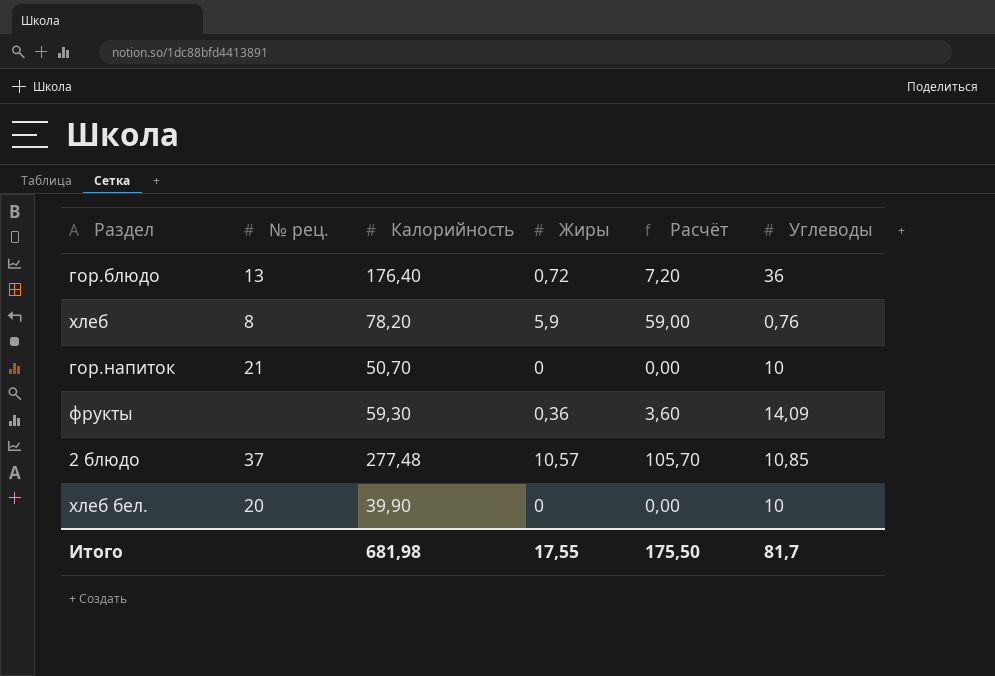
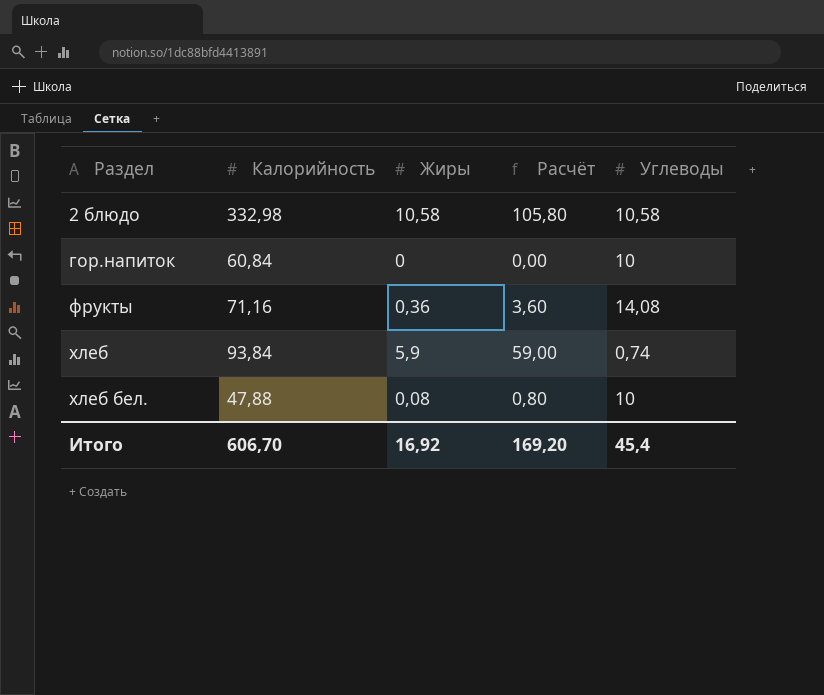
row order: none -> Раздел ascending
column № рец. | position: 2 -> none
row гор.блюдо: 13 | 176,40 | 0,72 | 7,20 | 36 -> none
2 блюдо | Калорийность: 277,48 -> 332,98
2 блюдо | Жиры: 10,57 -> 10,58
2 блюдо | Расчёт: 105,70 -> 105,80
2 блюдо | Углеводы: 10,85 -> 10,58
гор.напиток | Калорийность: 50,70 -> 60,84
фрукты | Калорийность: 59,30 -> 71,16
фрукты | Углеводы: 14,09 -> 14,08
хлеб | Калорийность: 78,20 -> 93,84
хлеб | Углеводы: 0,76 -> 0,74
хлеб бел. | Калорийность: 39,90 -> 47,88
хлеб бел. | Жиры: 0 -> 0,08
хлеб бел. | Расчёт: 0,00 -> 0,80
Итого | Калорийность: 681,98 -> 606,70
Итого | Жиры: 17,55 -> 16,92
Итого | Расчёт: 175,50 -> 169,20
Итого | Углеводы: 81,7 -> 45,4

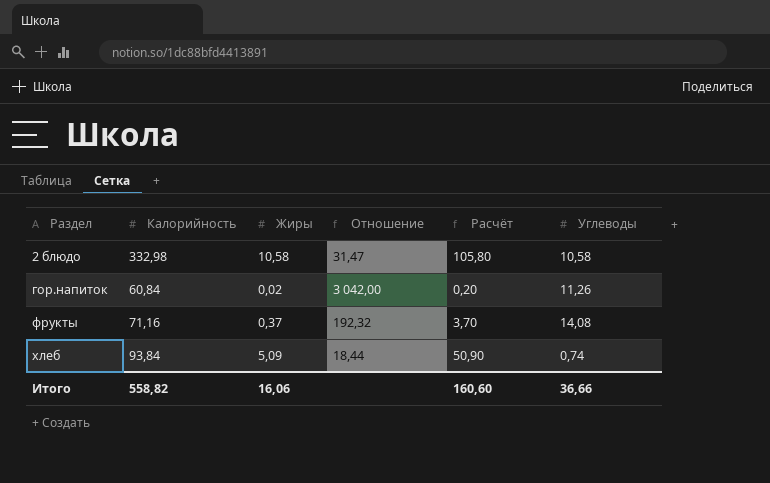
column Отношение | formula: none -> [Калорийность] / [Жиры]
row хлеб бел.: 47,88 | 0,08 | 0,80 | 10 -> none
гор.напиток | Жиры: 0 -> 0,02
гор.напиток | Расчёт: 0,00 -> 0,20
гор.напиток | Углеводы: 10 -> 11,26
фрукты | Жиры: 0,36 -> 0,37
фрукты | Расчёт: 3,60 -> 3,70
хлеб | Жиры: 5,9 -> 5,09
хлеб | Расчёт: 59,00 -> 50,90
Итого | Калорийность: 606,70 -> 558,82
Итого | Жиры: 16,92 -> 16,06
Итого | Расчёт: 169,20 -> 160,60
Итого | Углеводы: 45,4 -> 36,66

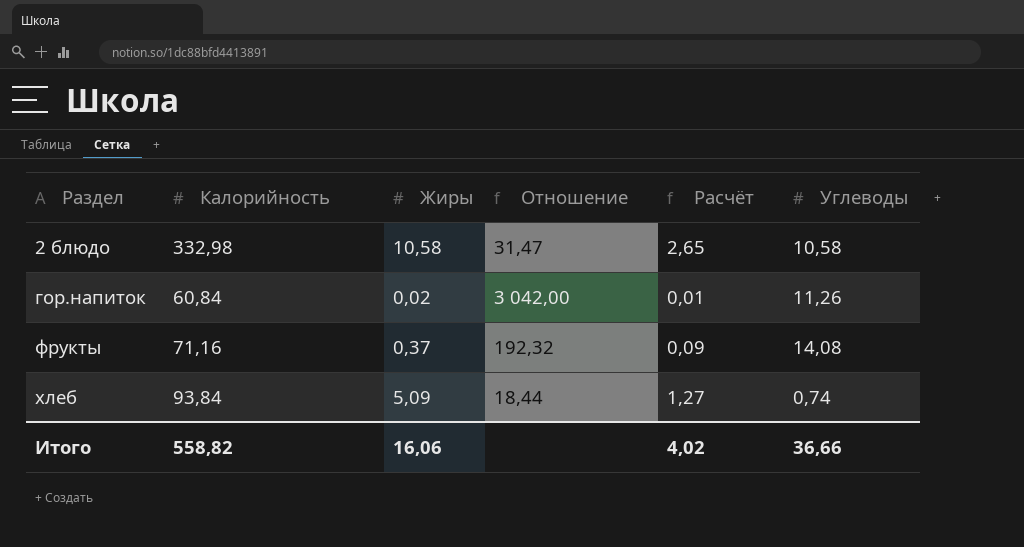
column Расчёт | formula: [Жиры] * 10 -> [Жиры] * 0,25
Итого | Расчёт: 160,60 -> 4,02

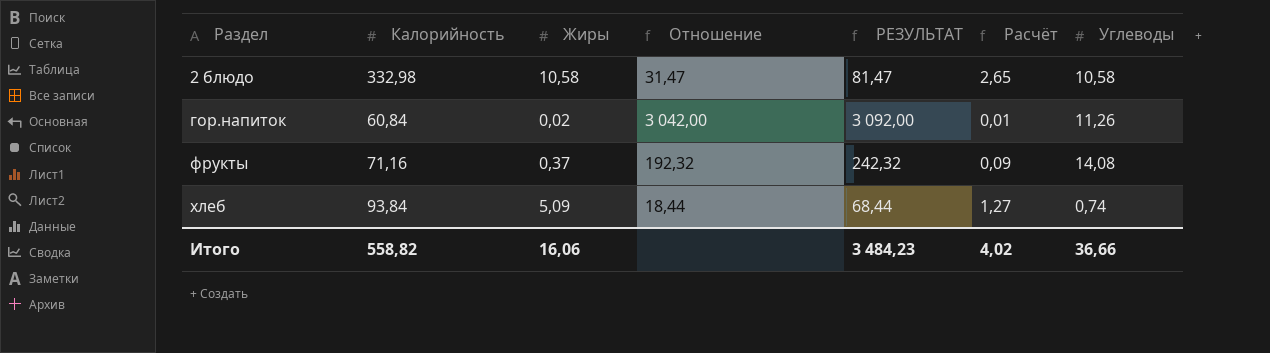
column РЕЗУЛЬТАТ | formula: none -> [Отношение] + 50

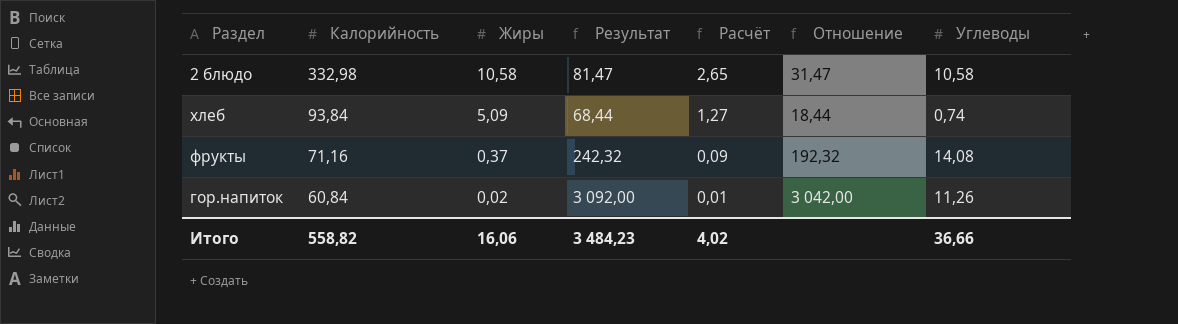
row order: Раздел ascending -> Калорийность descending
column name: РЕЗУЛЬТАТ -> Результат
column Отношение | position: 4 -> 6

